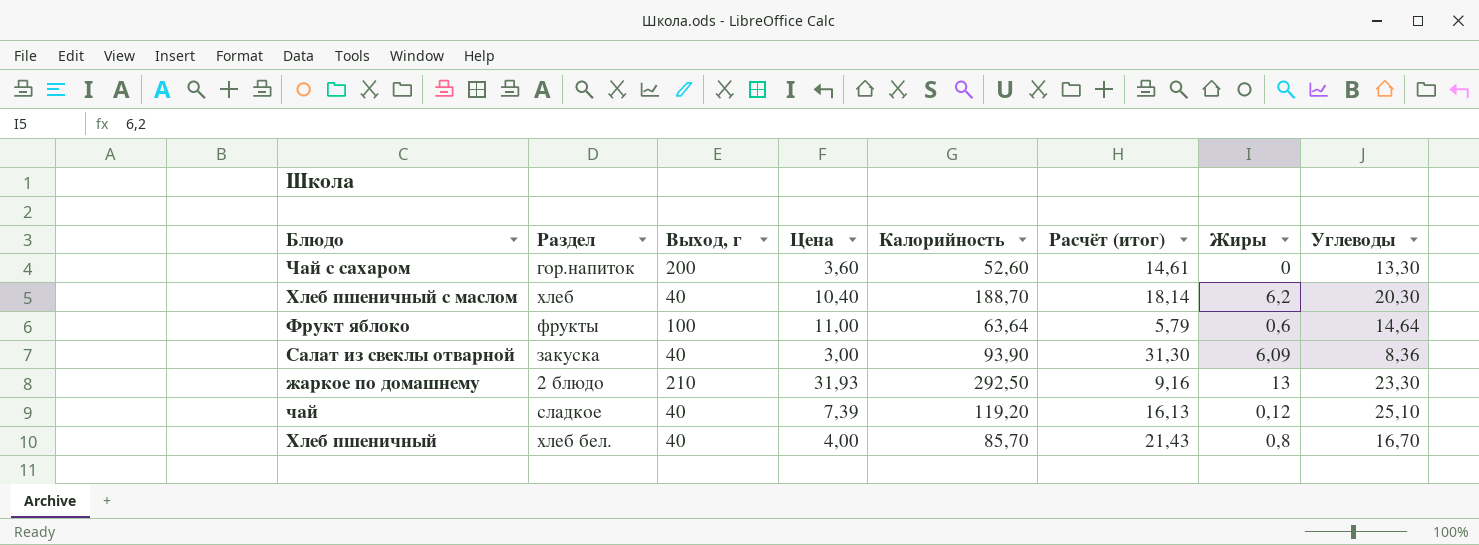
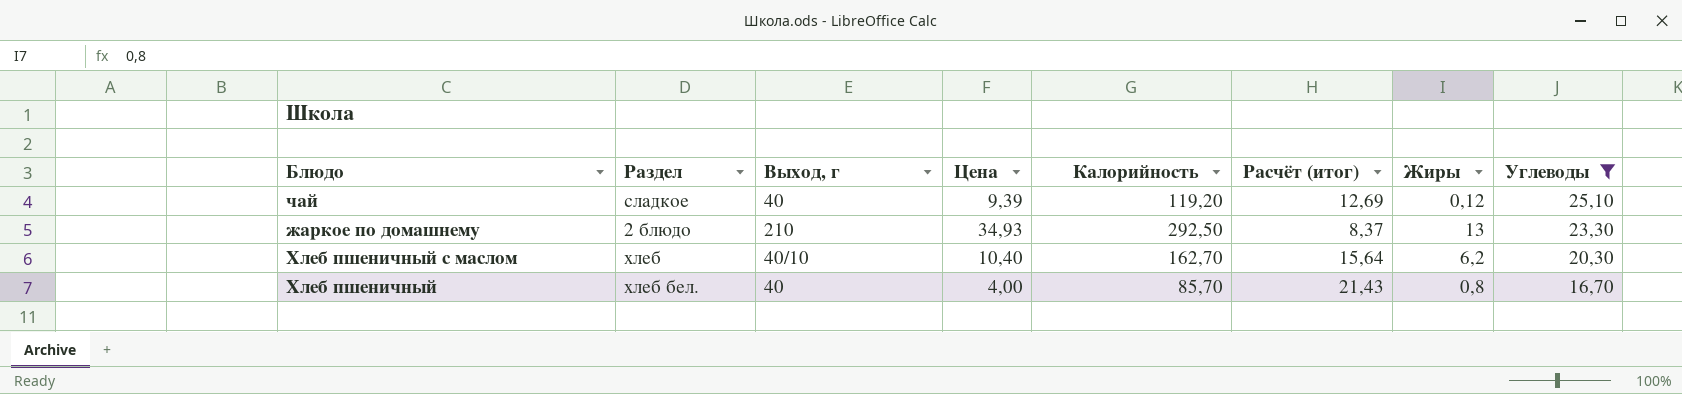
filter: none -> Углеводы >= 16,70
row order: none -> Углеводы descending
чай | Цена: 7,39 -> 9,39
чай | Расчёт (итог): 16,13 -> 12,69
жаркое по домашнему | Цена: 31,93 -> 34,93
жаркое по домашнему | Расчёт (итог): 9,16 -> 8,37
Хлеб пшеничный с маслом | Выход, г: 40 -> 40/10
Хлеб пшеничный с маслом | Калорийность: 188,70 -> 162,70
Хлеб пшеничный с маслом | Расчёт (итог): 18,14 -> 15,64

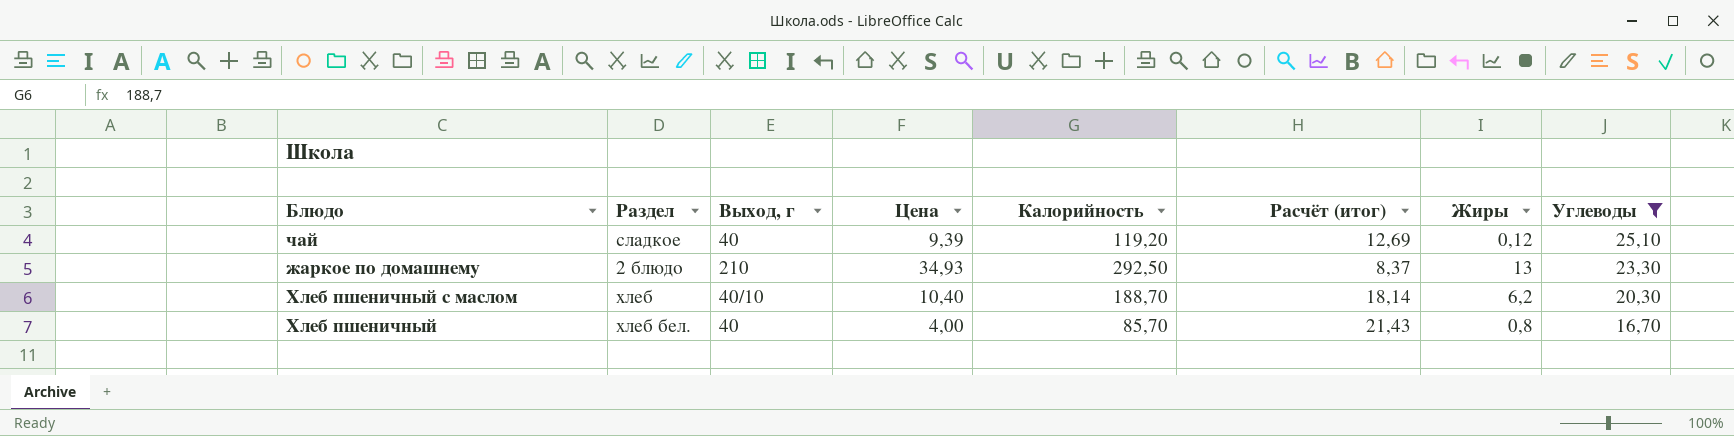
Хлеб пшеничный с маслом | Калорийность: 162,70 -> 188,70
Хлеб пшеничный с маслом | Расчёт (итог): 15,64 -> 18,14

